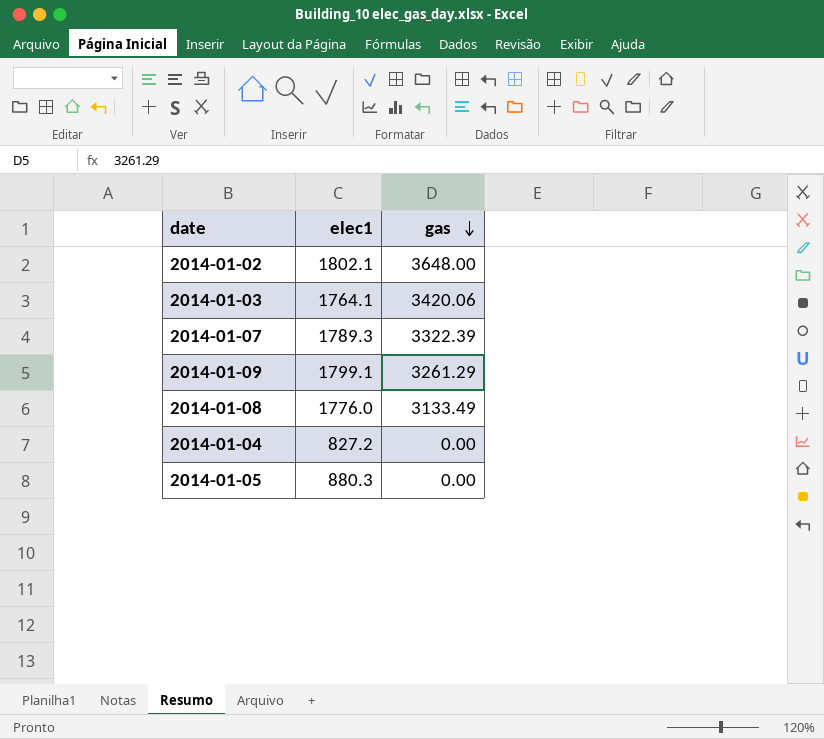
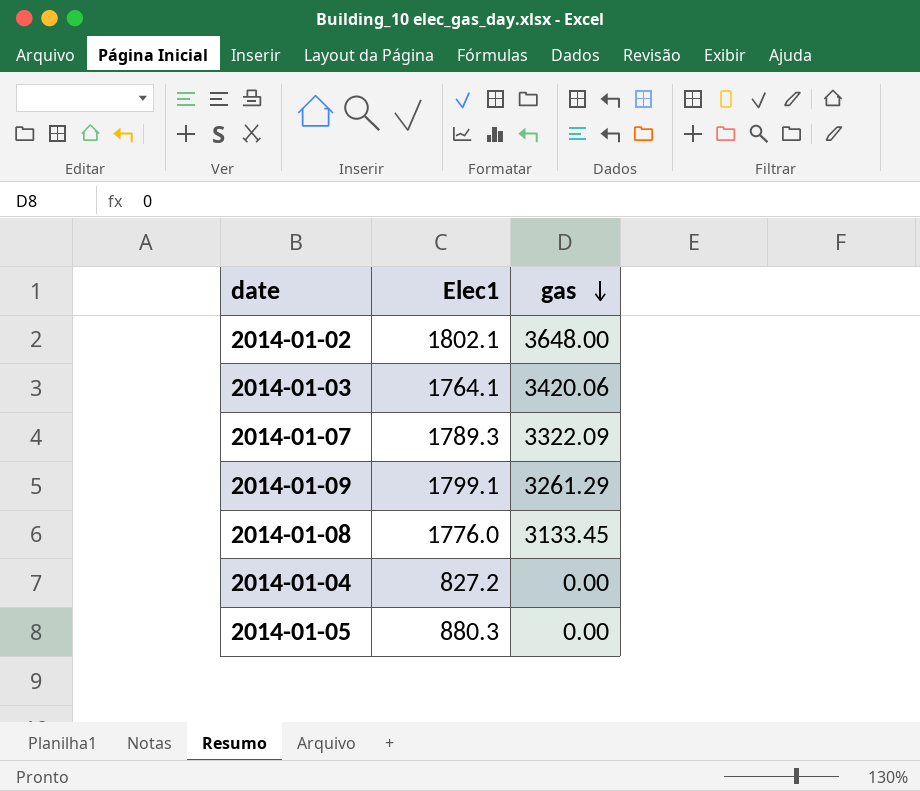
column name: elec1 -> Elec1
2014-01-07 | gas: 3322.39 -> 3322.09
2014-01-08 | gas: 3133.49 -> 3133.45

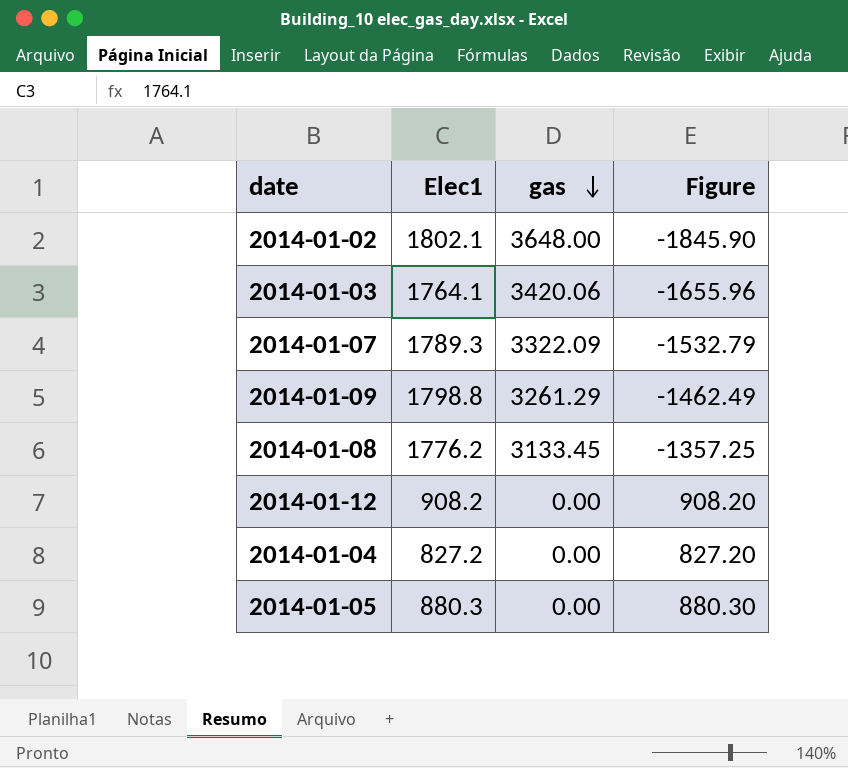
column Figure | formula: none -> [Elec1] - [gas]
2014-01-09 | Elec1: 1799.1 -> 1798.8
2014-01-08 | Elec1: 1776.0 -> 1776.2
row 2014-01-12: none -> 908.2 | 0.00 | 908.20

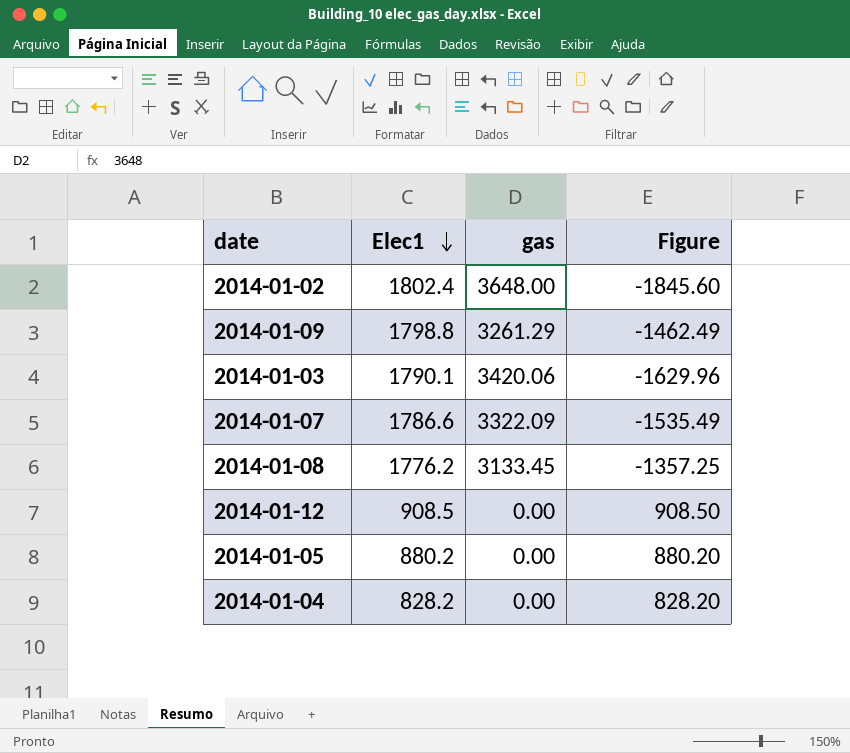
row order: gas descending -> Elec1 descending
2014-01-02 | Elec1: 1802.1 -> 1802.4
2014-01-02 | Figure: -1845.90 -> -1845.60
2014-01-03 | Elec1: 1764.1 -> 1790.1
2014-01-03 | Figure: -1655.96 -> -1629.96
2014-01-07 | Elec1: 1789.3 -> 1786.6
2014-01-07 | Figure: -1532.79 -> -1535.49
2014-01-12 | Elec1: 908.2 -> 908.5
2014-01-12 | Figure: 908.20 -> 908.50
2014-01-05 | Elec1: 880.3 -> 880.2
2014-01-05 | Figure: 880.30 -> 880.20
2014-01-04 | Elec1: 827.2 -> 828.2
2014-01-04 | Figure: 827.20 -> 828.20

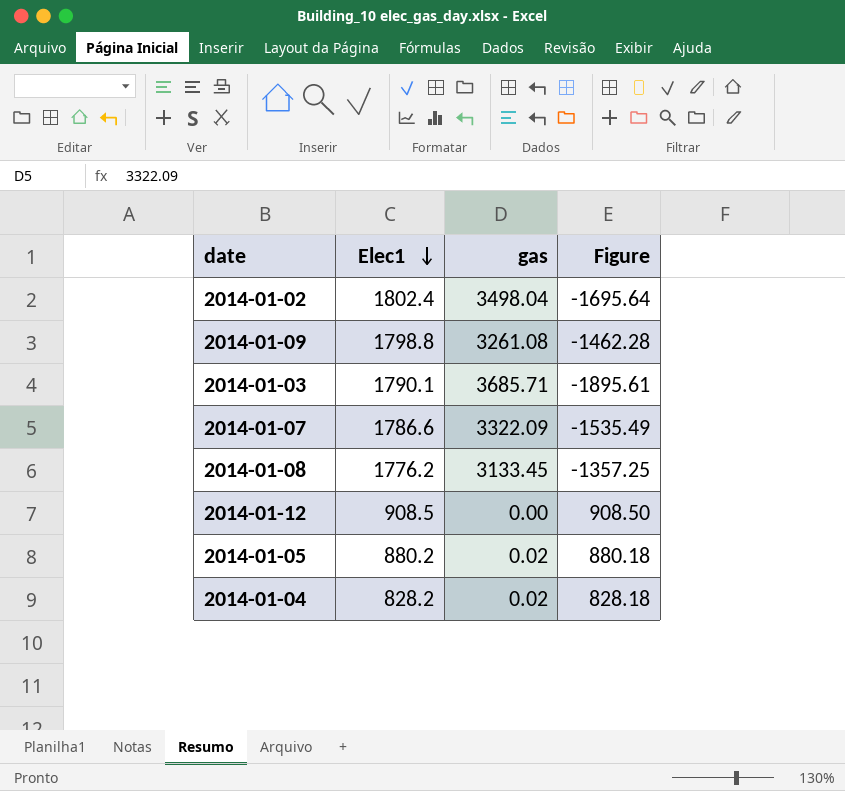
2014-01-02 | gas: 3648.00 -> 3498.04
2014-01-02 | Figure: -1845.60 -> -1695.64
2014-01-09 | gas: 3261.29 -> 3261.08
2014-01-09 | Figure: -1462.49 -> -1462.28
2014-01-03 | gas: 3420.06 -> 3685.71
2014-01-03 | Figure: -1629.96 -> -1895.61
2014-01-05 | gas: 0.00 -> 0.02
2014-01-05 | Figure: 880.20 -> 880.18
2014-01-04 | gas: 0.00 -> 0.02
2014-01-04 | Figure: 828.20 -> 828.18

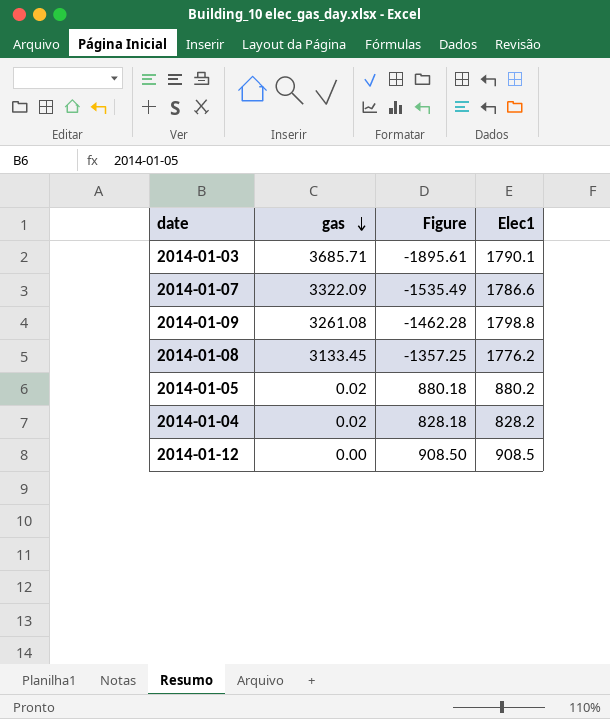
row order: Elec1 descending -> gas descending
column Elec1 | position: 2 -> 4
row 2014-01-02: 1802.4 | 3498.04 | -1695.64 -> none

